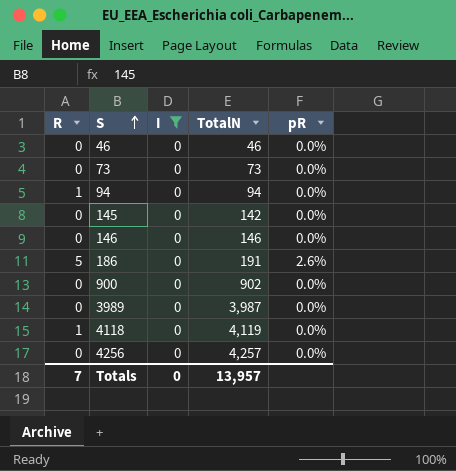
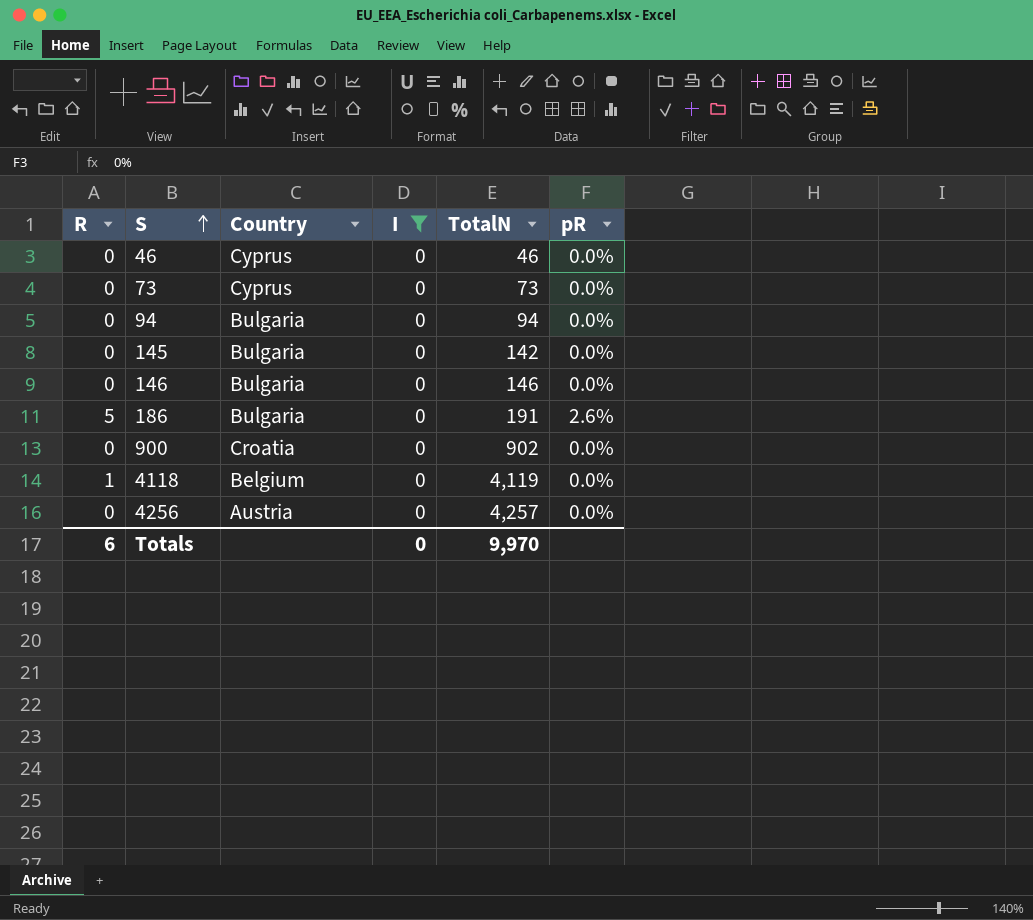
column Country | position: none -> 3
row 3989: 0 | 0 | 3,987 | 0.0% -> none
94 | R: 1 -> 0
Totals | R: 7 -> 6
Totals | TotalN: 13,957 -> 9,970

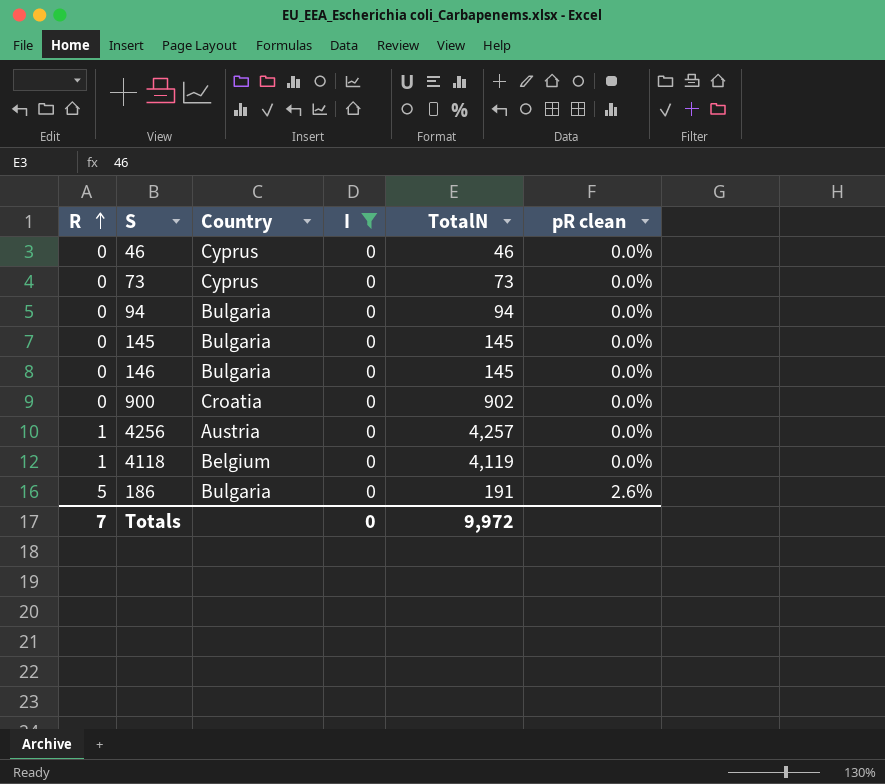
row order: S ascending -> R ascending
column name: pR -> pR clean
145 | TotalN: 142 -> 145
146 | TotalN: 146 -> 145
4256 | R: 0 -> 1
Totals | R: 6 -> 7
Totals | TotalN: 9,970 -> 9,972

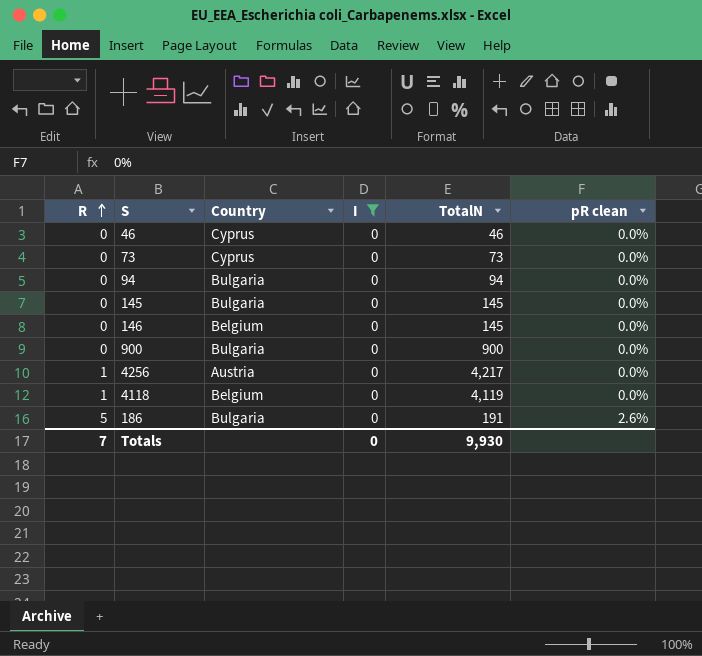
146 | Country: Bulgaria -> Belgium
900 | Country: Croatia -> Bulgaria
900 | TotalN: 902 -> 900
4256 | TotalN: 4,257 -> 4,217
Totals | TotalN: 9,972 -> 9,930

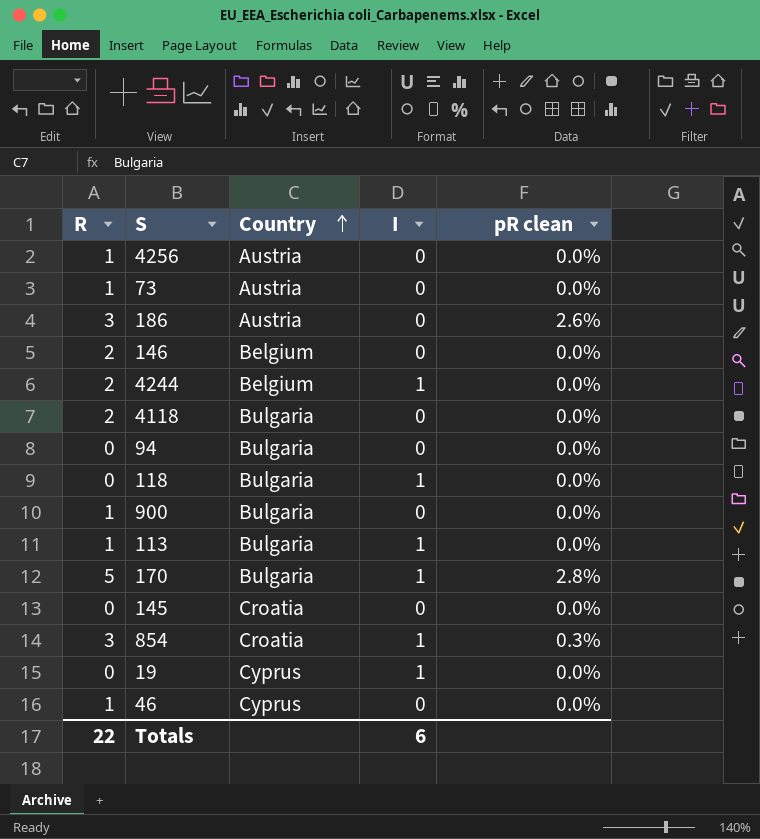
filter: I = 0 -> none
row order: R ascending -> Country ascending
column TotalN | position: 5 -> none
73 | R: 0 -> 1
73 | Country: Cyprus -> Austria
186 | R: 5 -> 3
186 | Country: Bulgaria -> Austria
146 | R: 0 -> 2
4118 | R: 1 -> 2
4118 | Country: Belgium -> Bulgaria
900 | R: 0 -> 1
145 | Country: Bulgaria -> Croatia
46 | R: 0 -> 1
Totals | R: 7 -> 22
Totals | I: 0 -> 6

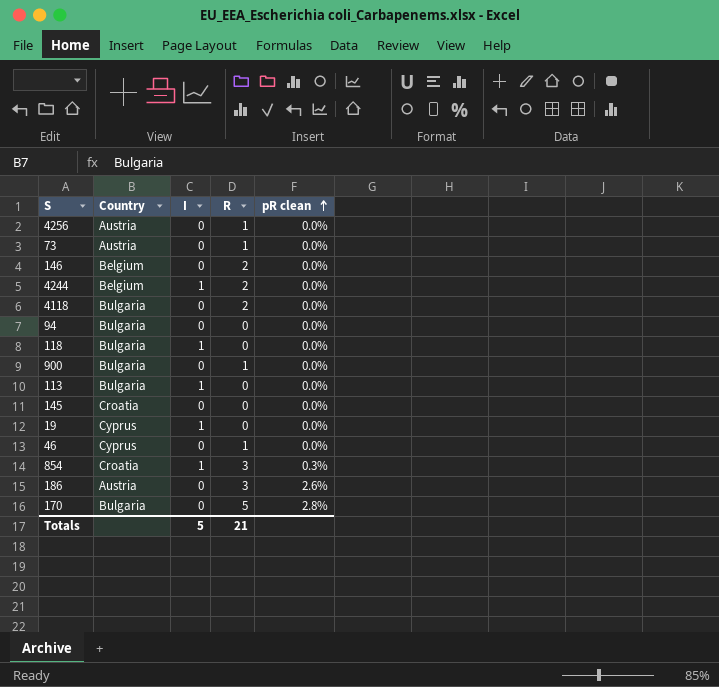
row order: Country ascending -> pR clean ascending
column R | position: 1 -> 4
113 | R: 1 -> 0
170 | I: 1 -> 0
Totals | I: 6 -> 5
Totals | R: 22 -> 21

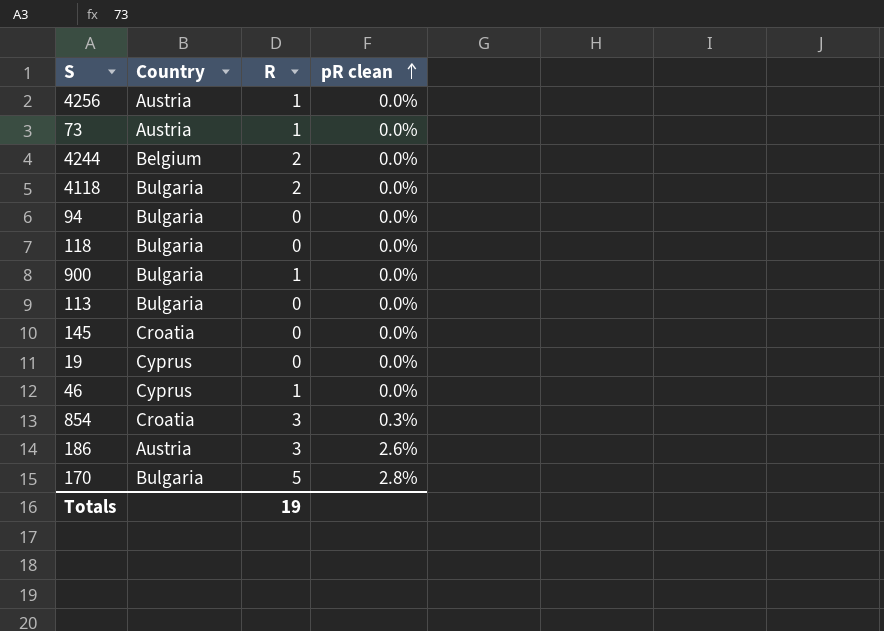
column I | position: 3 -> none
row 146: Belgium | 0 | 2 | 0.0% -> none
Totals | R: 21 -> 19

